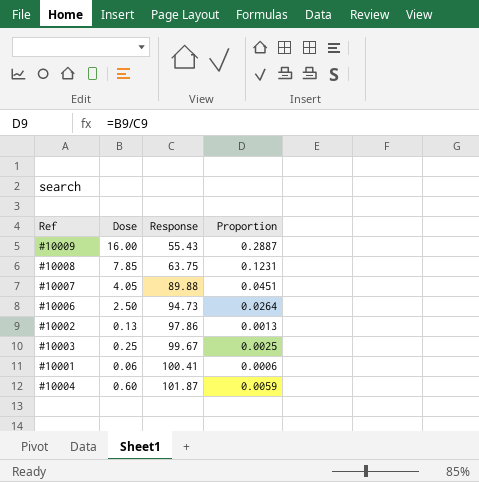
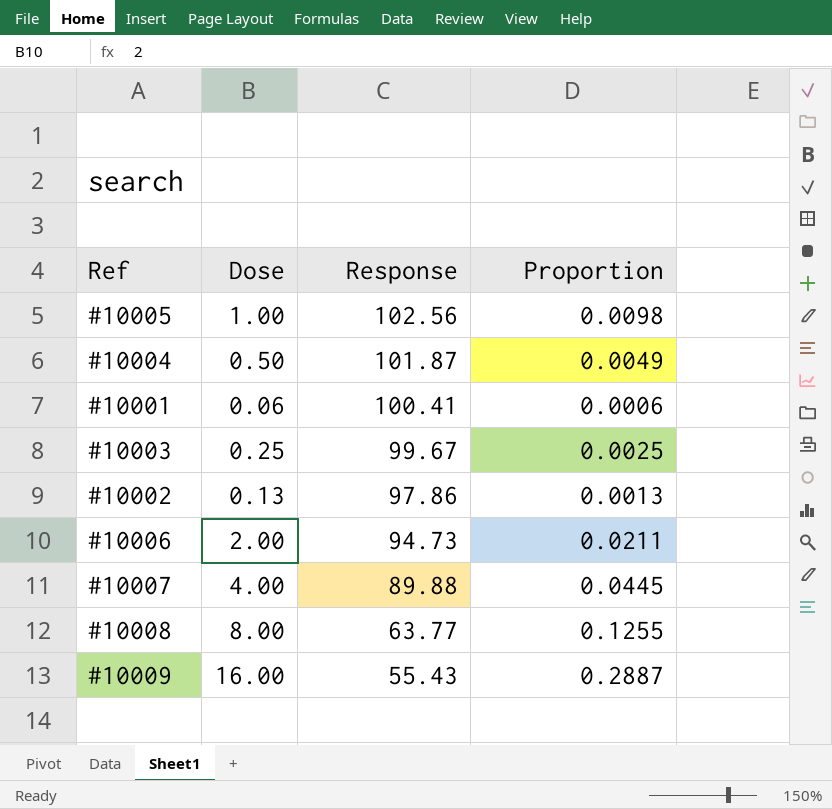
row order: Response ascending -> Response descending
row #10005: none -> 1.00 | 102.56 | 0.0098
#10004 | Dose: 0.60 -> 0.50
#10004 | Proportion: 0.0059 -> 0.0049
#10006 | Dose: 2.50 -> 2.00
#10006 | Proportion: 0.0264 -> 0.0211
#10007 | Dose: 4.05 -> 4.00
#10007 | Proportion: 0.0451 -> 0.0445
#10008 | Dose: 7.85 -> 8.00
#10008 | Response: 63.75 -> 63.77
#10008 | Proportion: 0.1231 -> 0.1255

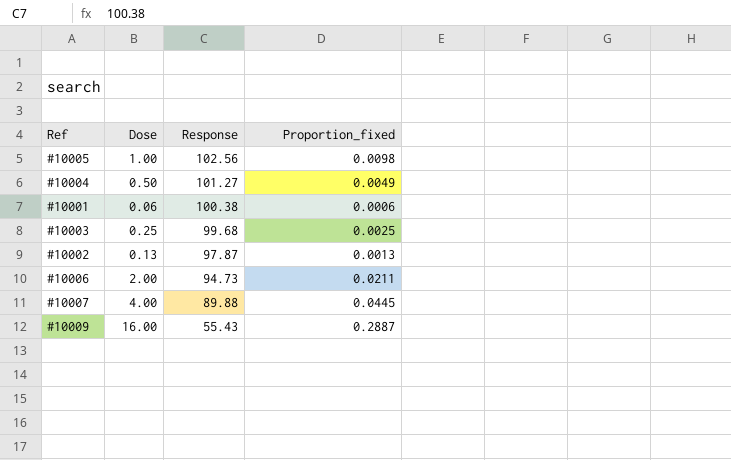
column name: Proportion -> Proportion_fixed
row #10008: 8.00 | 63.77 | 0.1255 -> none
#10004 | Response: 101.87 -> 101.27
#10001 | Response: 100.41 -> 100.38
#10003 | Response: 99.67 -> 99.68
#10002 | Response: 97.86 -> 97.87

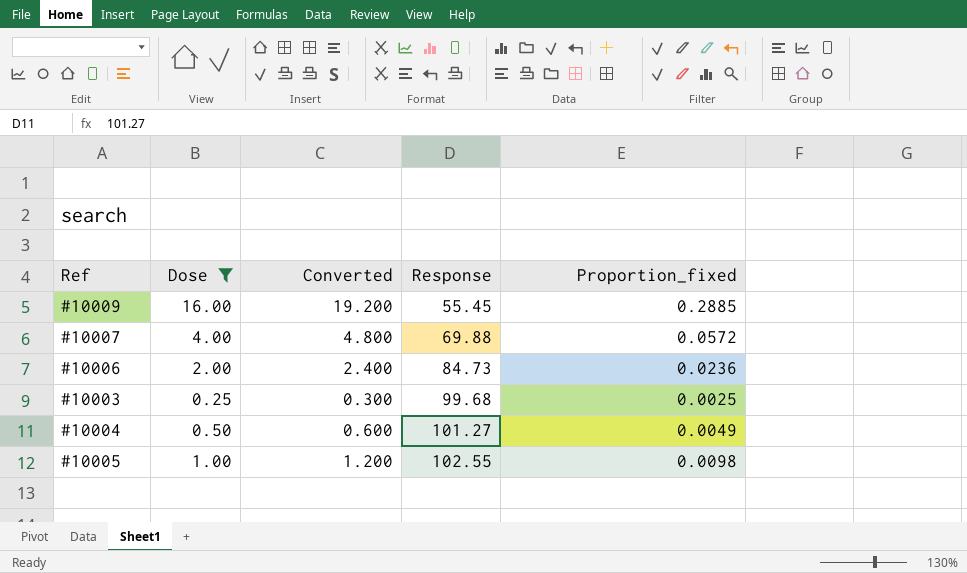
filter: none -> Dose >= 0.25
row order: Response descending -> Response ascending
column Converted | formula: none -> [Dose] * 1.2
#10009 | Response: 55.43 -> 55.45
#10009 | Proportion_fixed: 0.2887 -> 0.2885
#10007 | Response: 89.88 -> 69.88
#10007 | Proportion_fixed: 0.0445 -> 0.0572
#10006 | Response: 94.73 -> 84.73
#10006 | Proportion_fixed: 0.0211 -> 0.0236
#10005 | Response: 102.56 -> 102.55

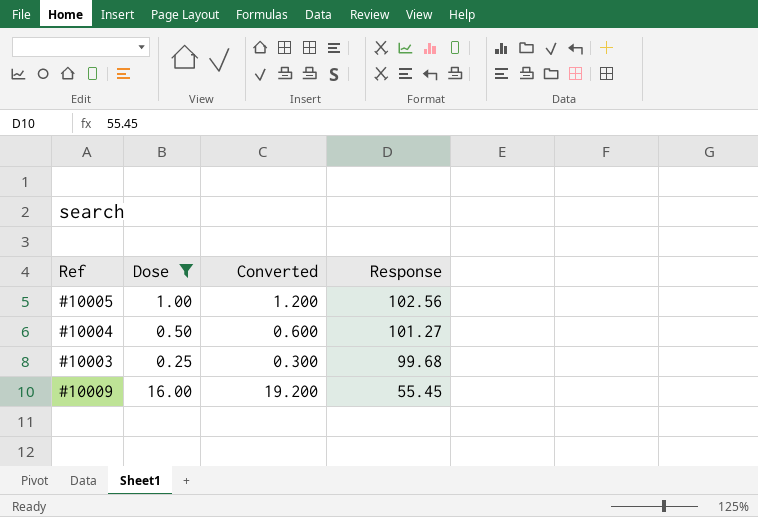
row order: Response ascending -> Response descending
column Proportion_fixed | formula: [Dose] / [Response] -> none
row #10007: 4.00 | 4.800 | 69.88 | 0.0572 -> none
row #10006: 2.00 | 2.400 | 84.73 | 0.0236 -> none
#10005 | Response: 102.55 -> 102.56

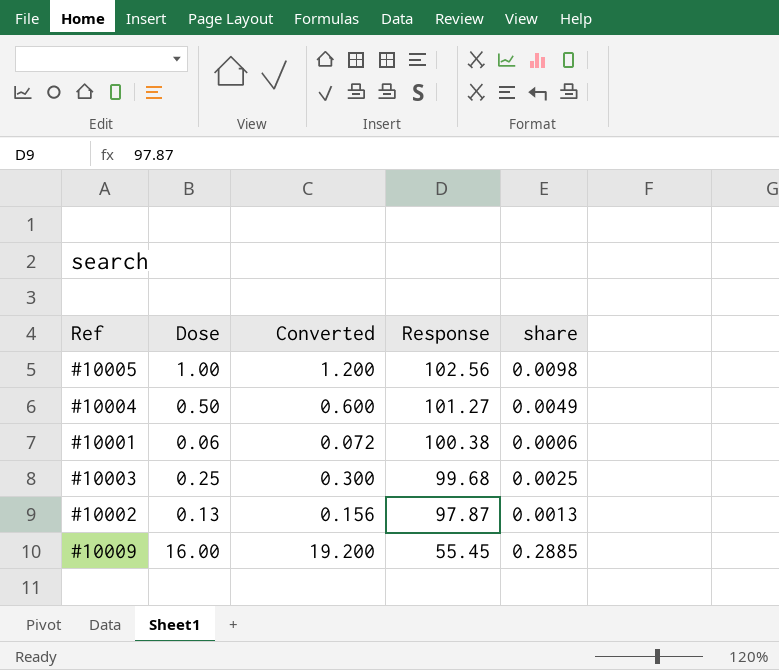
filter: Dose >= 0.25 -> none
column share | formula: none -> [Dose] / [Response]

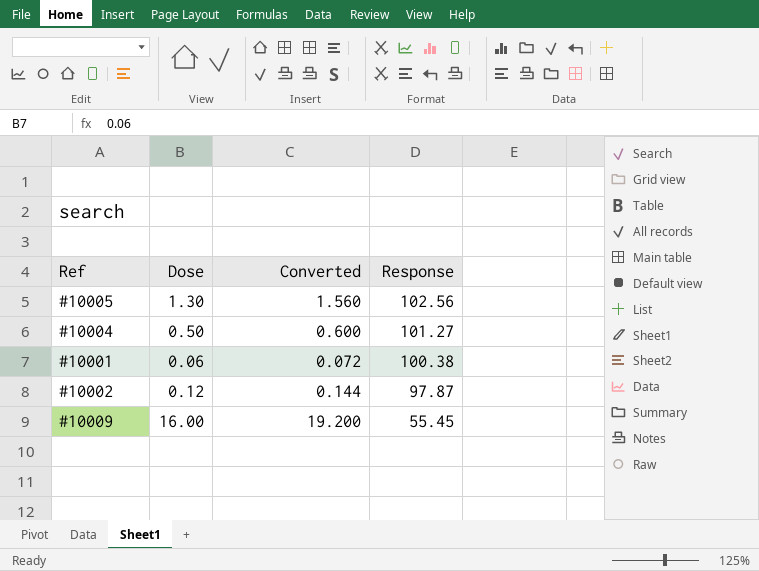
column share | formula: [Dose] / [Response] -> none
row #10003: 0.25 | 0.300 | 99.68 | 0.0025 -> none
#10005 | Dose: 1.00 -> 1.30
#10005 | Converted: 1.200 -> 1.560
#10002 | Dose: 0.13 -> 0.12
#10002 | Converted: 0.156 -> 0.144

